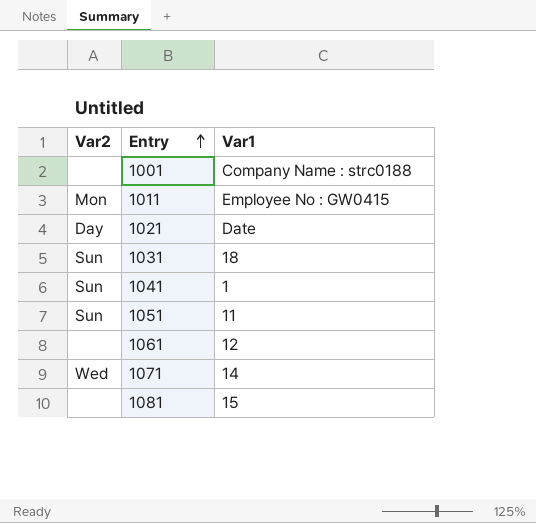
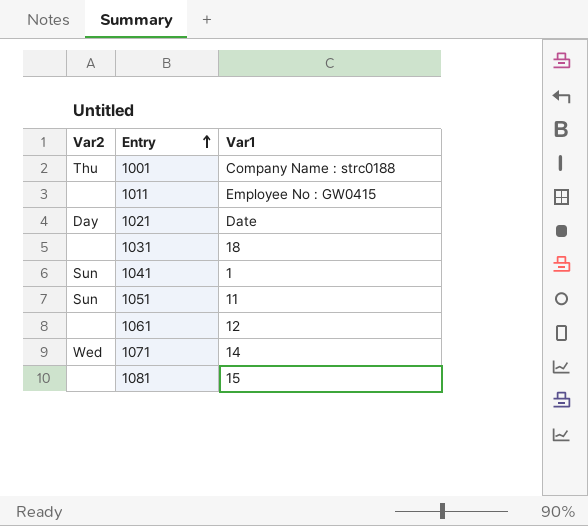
1001 | Var2: none -> Thu
1011 | Var2: Mon -> none
1031 | Var2: Sun -> none

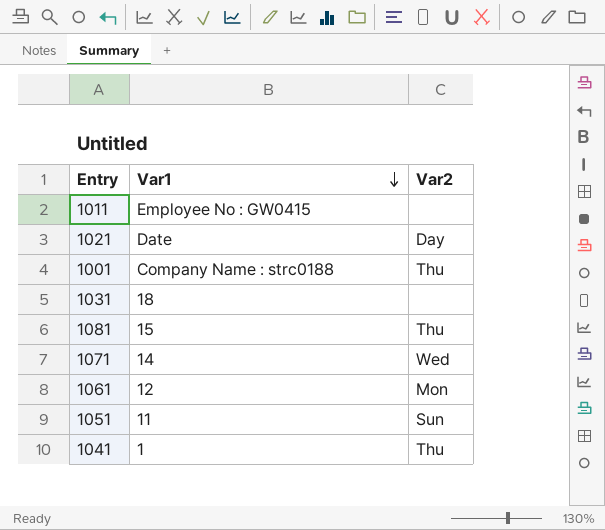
row order: Entry ascending -> Var1 descending
column Var2 | position: 1 -> 3
1081 | Var2: none -> Thu
1061 | Var2: none -> Mon
1041 | Var2: Sun -> Thu

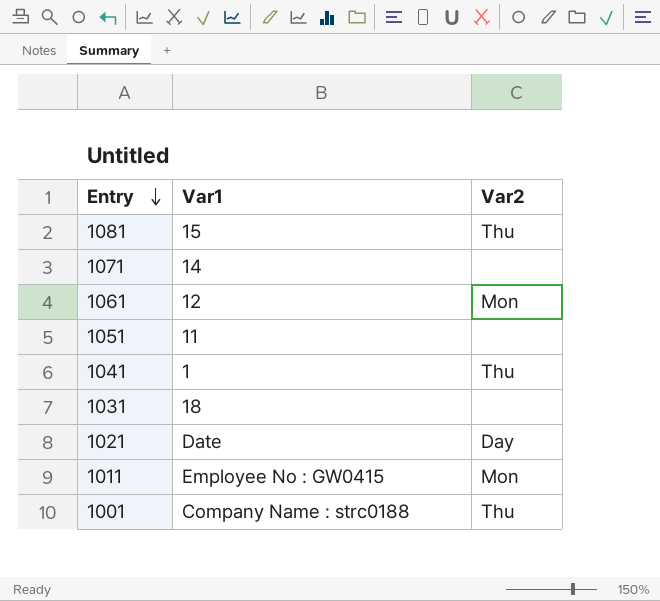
row order: Var1 descending -> Entry descending
1071 | Var2: Wed -> none
1051 | Var2: Sun -> none
1011 | Var2: none -> Mon

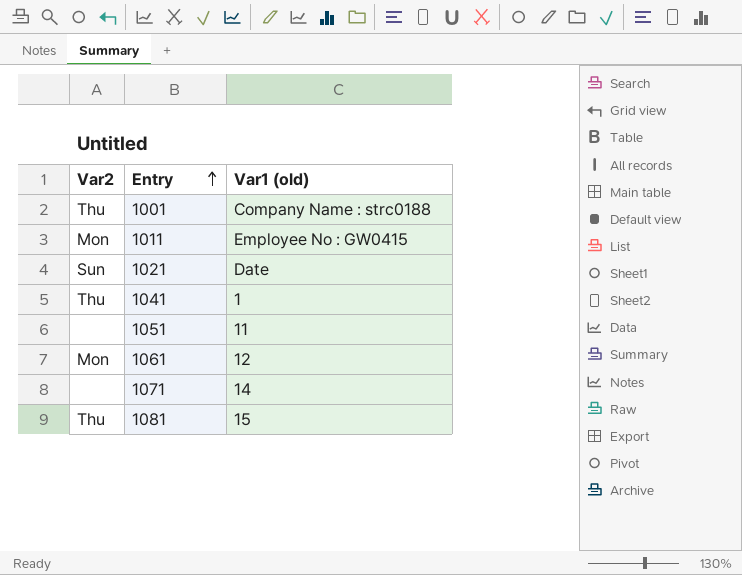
row order: Entry descending -> Entry ascending
column Var2 | position: 3 -> 1
column name: Var1 -> Var1 (old)
row 1031: 18 | none -> none
1021 | Var2: Day -> Sun

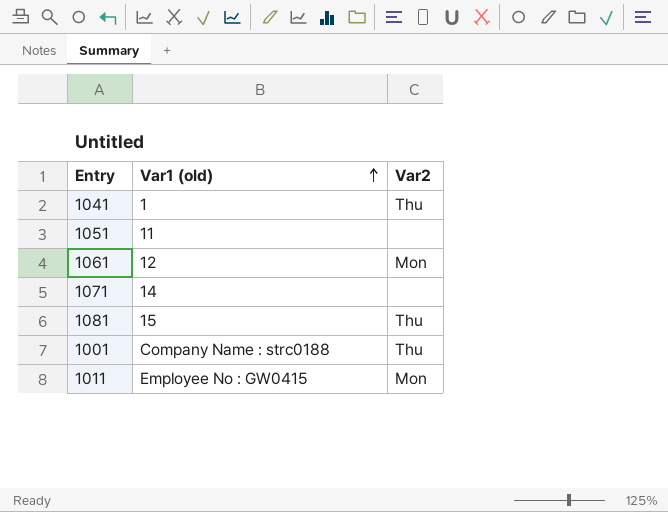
row order: Entry ascending -> Var1 (old) ascending
column Var2 | position: 1 -> 3
row 1021: Sun | Date -> none

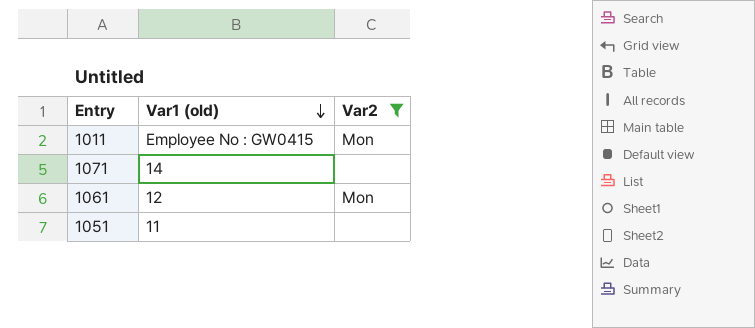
filter: none -> Var2 != Thu
row order: Var1 (old) ascending -> Var1 (old) descending

